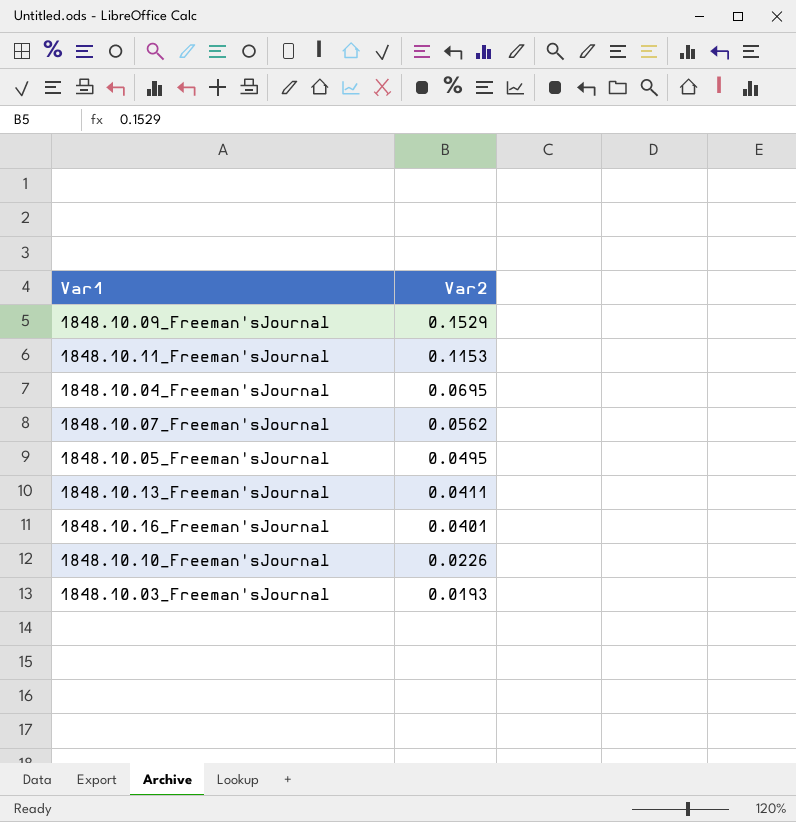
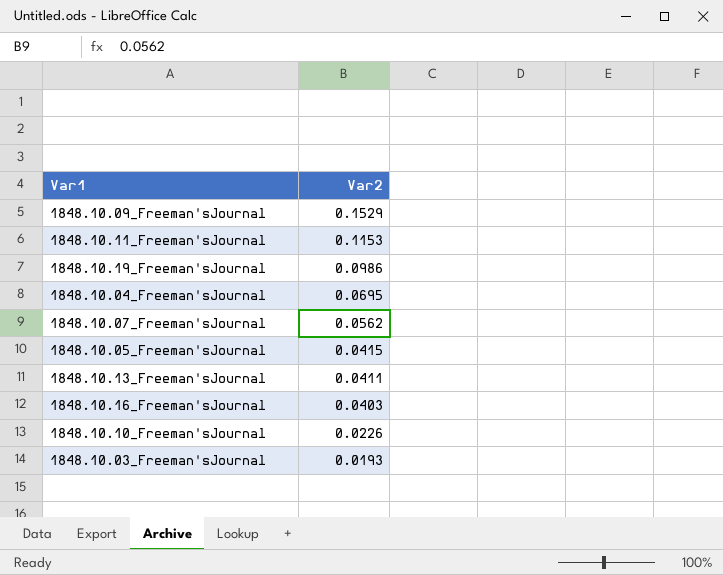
row 1848.10.19_Freeman'sJournal: none -> 0.0986
1848.10.05_Freeman'sJournal | Var2: 0.0495 -> 0.0415
1848.10.16_Freeman'sJournal | Var2: 0.0401 -> 0.0403

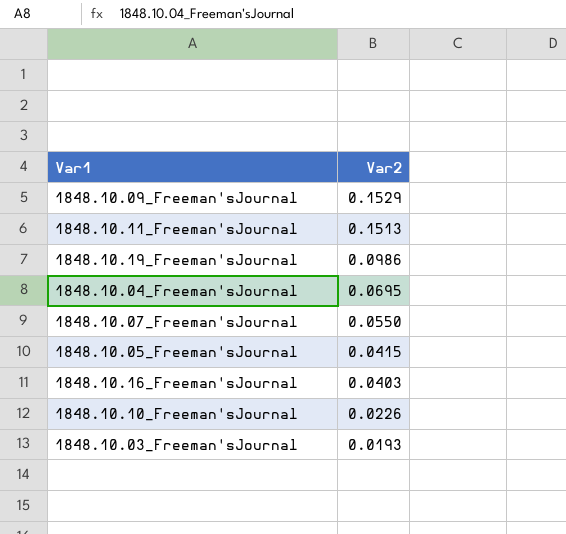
row 1848.10.13_Freeman'sJournal: 0.0411 -> none
1848.10.11_Freeman'sJournal | Var2: 0.1153 -> 0.1513
1848.10.07_Freeman'sJournal | Var2: 0.0562 -> 0.0550

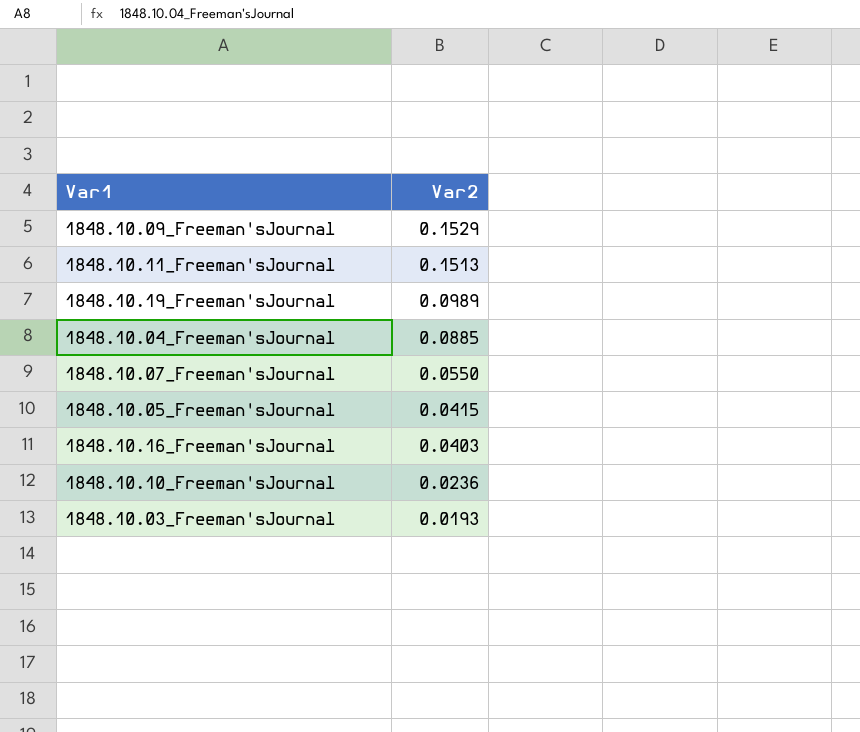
1848.10.19_Freeman'sJournal | Var2: 0.0986 -> 0.0989
1848.10.04_Freeman'sJournal | Var2: 0.0695 -> 0.0885
1848.10.10_Freeman'sJournal | Var2: 0.0226 -> 0.0236

